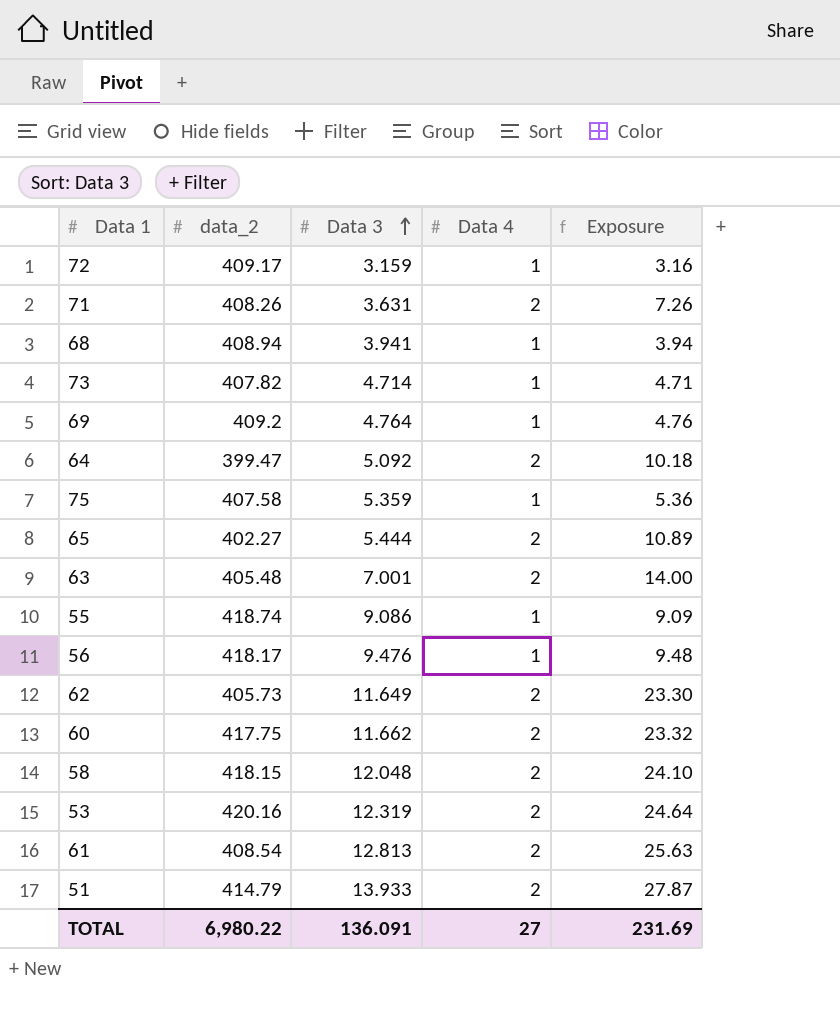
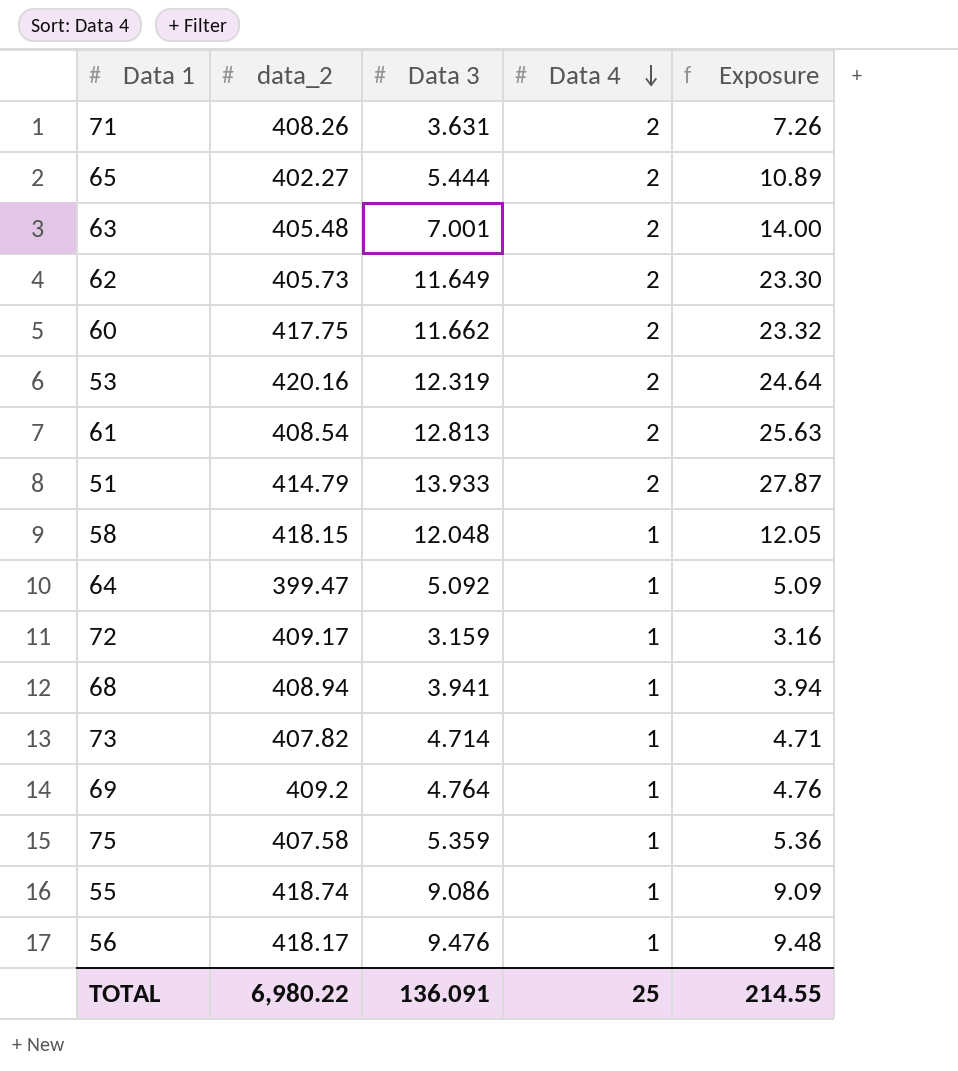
row order: Data 3 ascending -> Data 4 descending
58 | Data 4: 2 -> 1
58 | Exposure: 24.10 -> 12.05
64 | Data 4: 2 -> 1
64 | Exposure: 10.18 -> 5.09
TOTAL | Data 4: 27 -> 25
TOTAL | Exposure: 231.69 -> 214.55

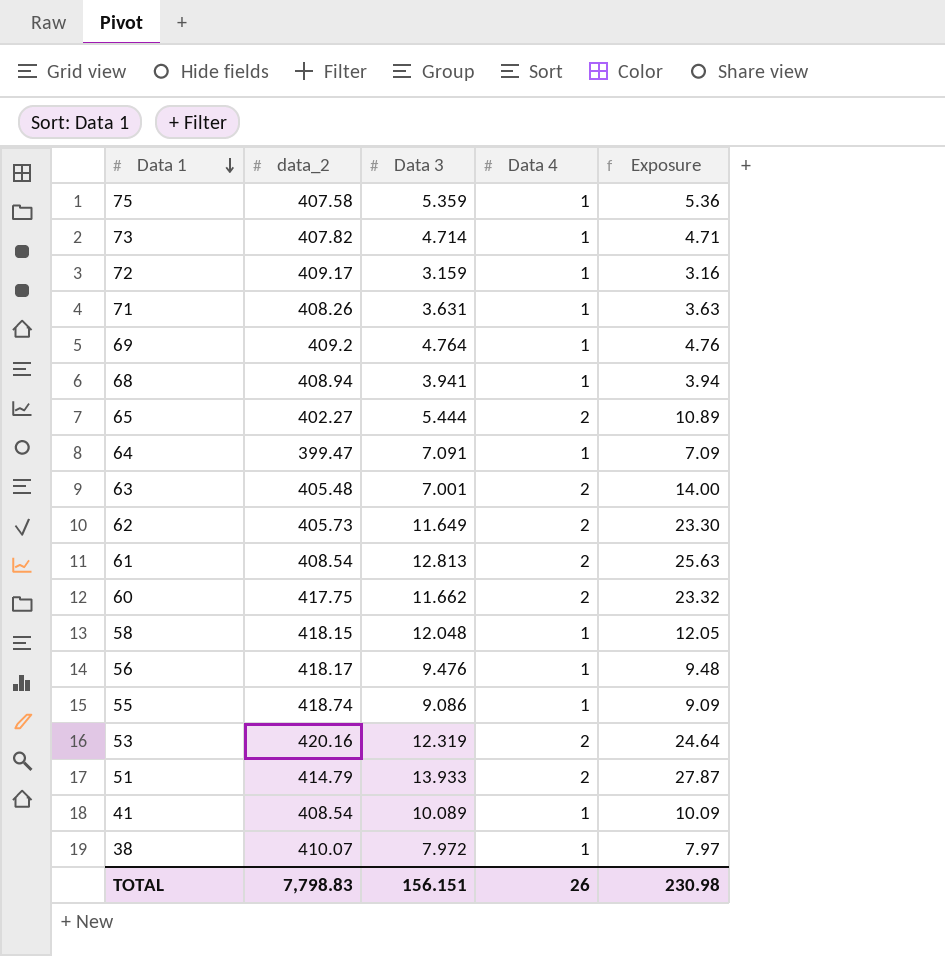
row order: Data 4 descending -> Data 1 descending
71 | Data 4: 2 -> 1
71 | Exposure: 7.26 -> 3.63
64 | Data 3: 5.092 -> 7.091
64 | Exposure: 5.09 -> 7.09
row 41: none -> 408.54 | 10.089 | 1 | 10.09
row 38: none -> 410.07 | 7.972 | 1 | 7.97
TOTAL | data_2: 6,980.22 -> 7,798.83
TOTAL | Data 3: 136.091 -> 156.151
TOTAL | Data 4: 25 -> 26
TOTAL | Exposure: 214.55 -> 230.98

